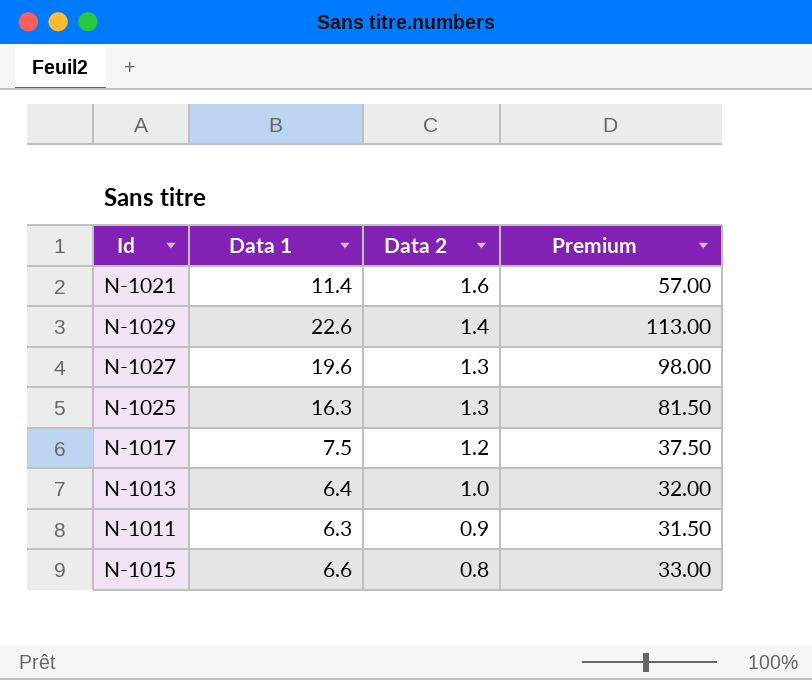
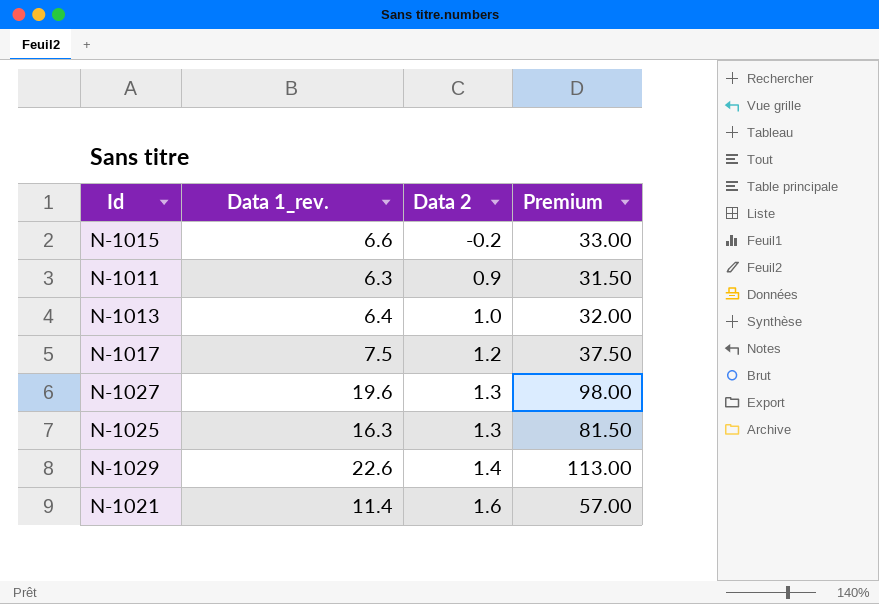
row order: Data 2 descending -> Data 2 ascending
column name: Data 1 -> Data 1_rev.
N-1015 | Data 2: 0.8 -> -0.2

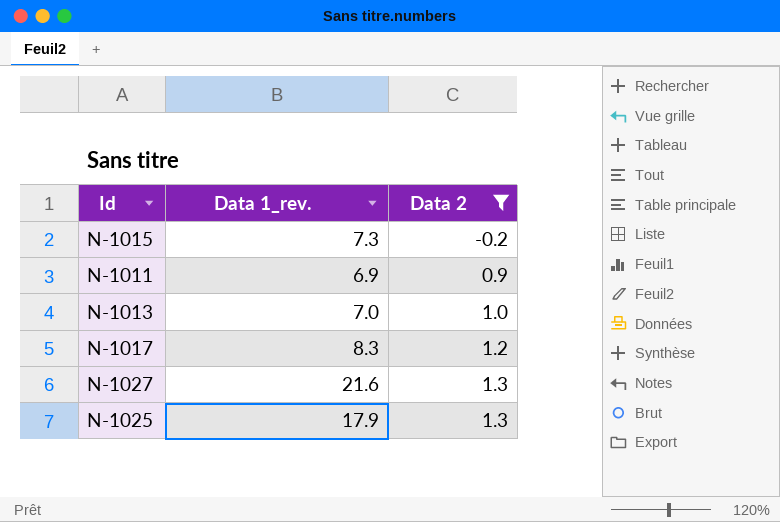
filter: none -> Data 2 <= 1.3
column Premium | formula: [Data 1_rev.] * 5 -> none
N-1015 | Data 1_rev.: 6.6 -> 7.3
N-1011 | Data 1_rev.: 6.3 -> 6.9
N-1013 | Data 1_rev.: 6.4 -> 7.0
N-1017 | Data 1_rev.: 7.5 -> 8.3
N-1027 | Data 1_rev.: 19.6 -> 21.6
N-1025 | Data 1_rev.: 16.3 -> 17.9

